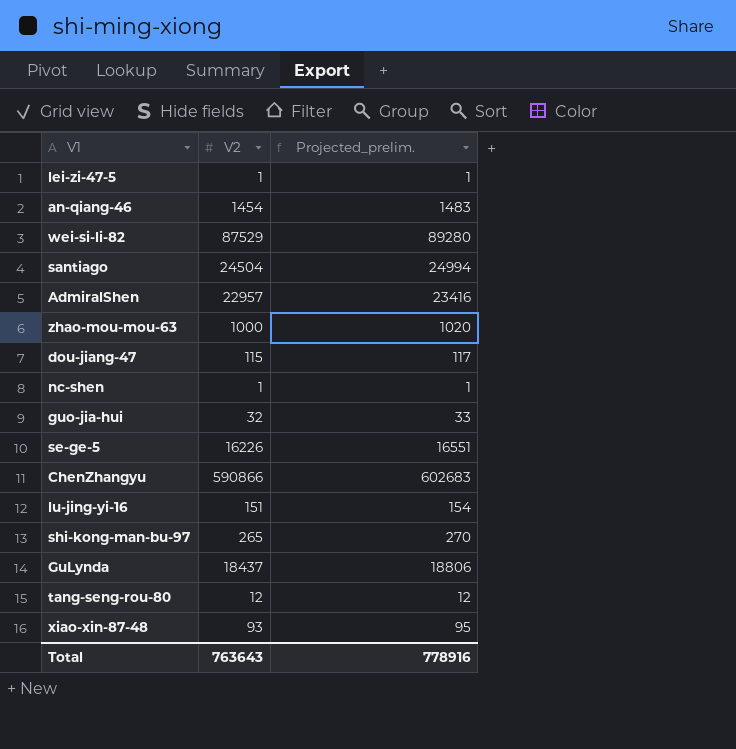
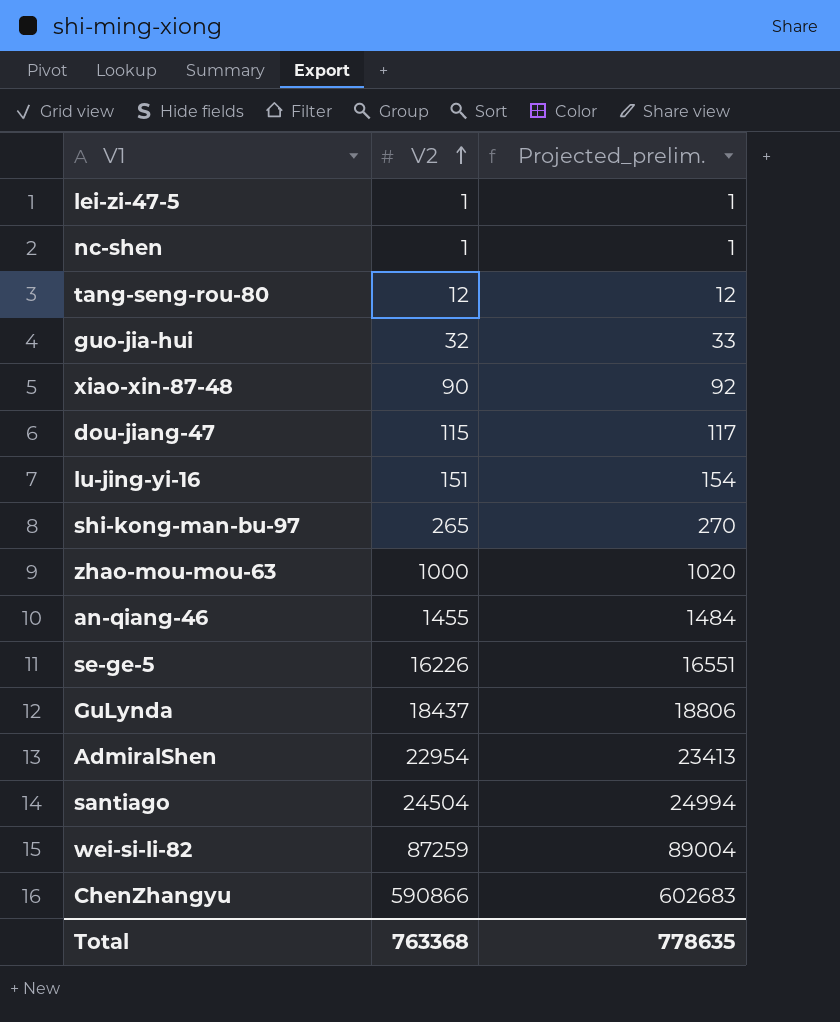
row order: none -> V2 ascending
xiao-xin-87-48 | V2: 93 -> 90
xiao-xin-87-48 | Projected_prelim.: 95 -> 92
an-qiang-46 | V2: 1454 -> 1455
an-qiang-46 | Projected_prelim.: 1483 -> 1484
AdmiralShen | V2: 22957 -> 22954
AdmiralShen | Projected_prelim.: 23416 -> 23413
wei-si-li-82 | V2: 87529 -> 87259
wei-si-li-82 | Projected_prelim.: 89280 -> 89004
Total | V2: 763643 -> 763368
Total | Projected_prelim.: 778916 -> 778635

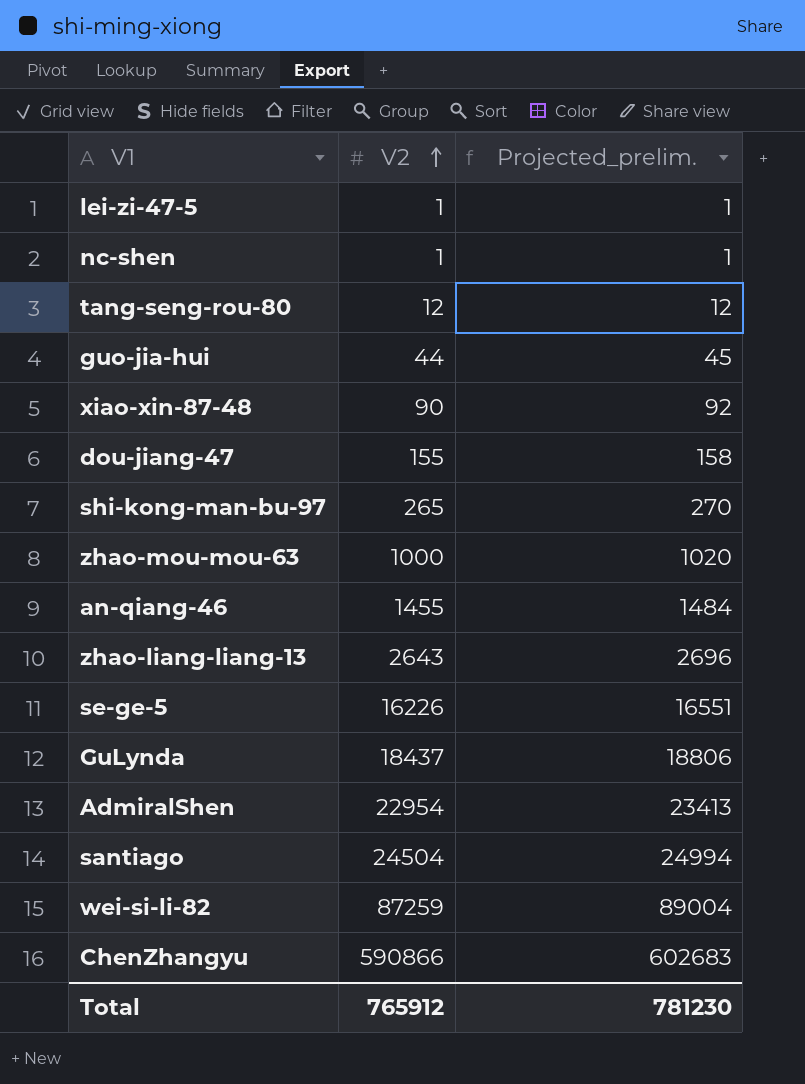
row lu-jing-yi-16: 151 | 154 -> none
guo-jia-hui | V2: 32 -> 44
guo-jia-hui | Projected_prelim.: 33 -> 45
dou-jiang-47 | V2: 115 -> 155
dou-jiang-47 | Projected_prelim.: 117 -> 158
row zhao-liang-liang-13: none -> 2643 | 2696
Total | V2: 763368 -> 765912
Total | Projected_prelim.: 778635 -> 781230

